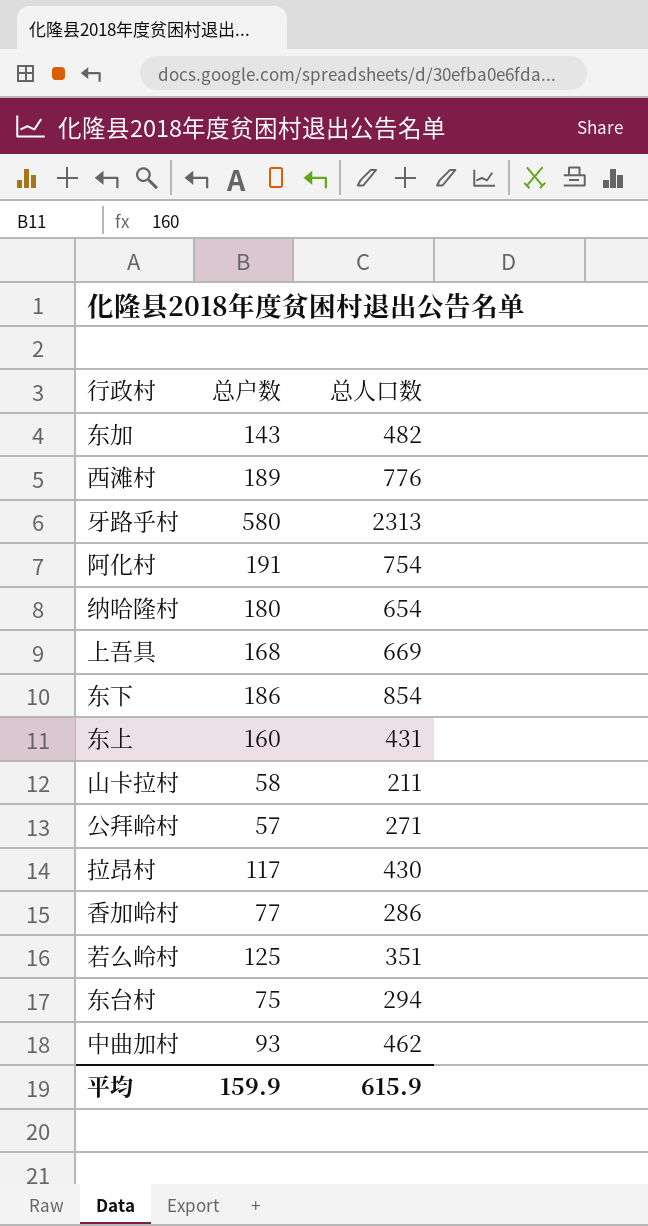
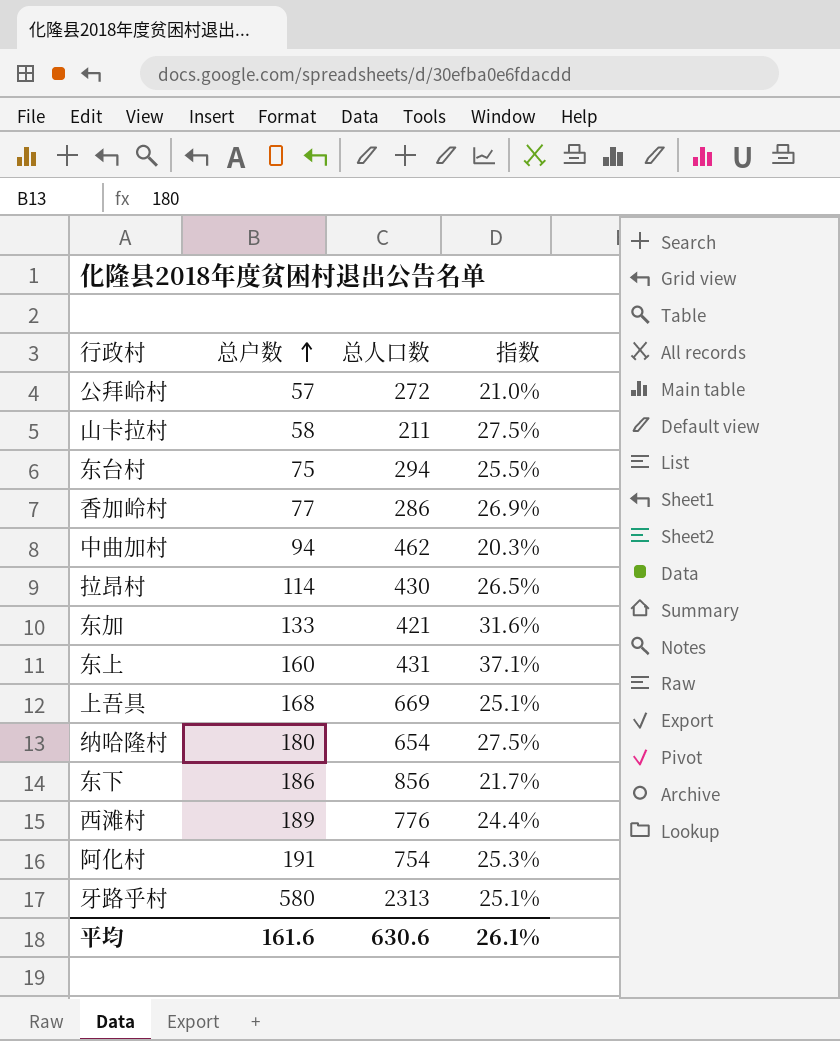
row order: none -> 总户数 ascending
column 指数 | formula: none -> [总户数] / [总人口数]
row 若么岭村: 125 | 351 -> none
公拜岭村 | 总人口数: 271 -> 272
中曲加村 | 总户数: 93 -> 94
拉昂村 | 总户数: 117 -> 114
东加 | 总户数: 143 -> 133
东加 | 总人口数: 482 -> 421
东下 | 总人口数: 854 -> 856
平均 | 总户数: 159.9 -> 161.6
平均 | 总人口数: 615.9 -> 630.6

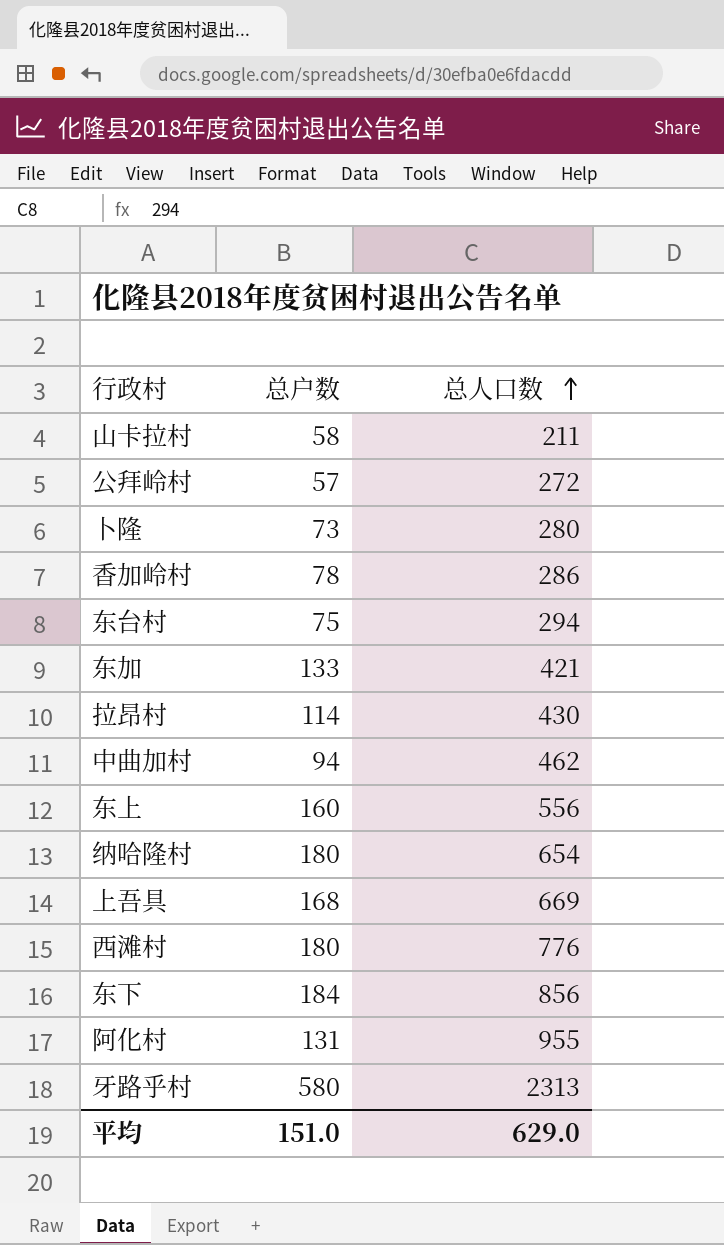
row order: 总户数 ascending -> 总人口数 ascending
column 指数 | formula: [总户数] / [总人口数] -> none
row 卜隆: none -> 73 | 280
香加岭村 | 总户数: 77 -> 78
东上 | 总人口数: 431 -> 556
西滩村 | 总户数: 189 -> 180
东下 | 总户数: 186 -> 184
阿化村 | 总户数: 191 -> 131
阿化村 | 总人口数: 754 -> 955
平均 | 总户数: 161.6 -> 151.0
平均 | 总人口数: 630.6 -> 629.0

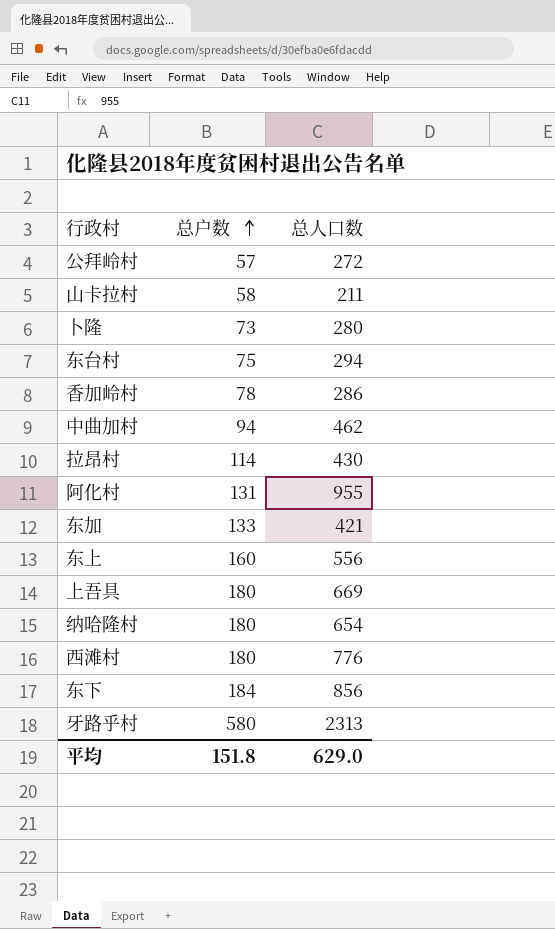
row order: 总人口数 ascending -> 总户数 ascending
上吾具 | 总户数: 168 -> 180
平均 | 总户数: 151.0 -> 151.8

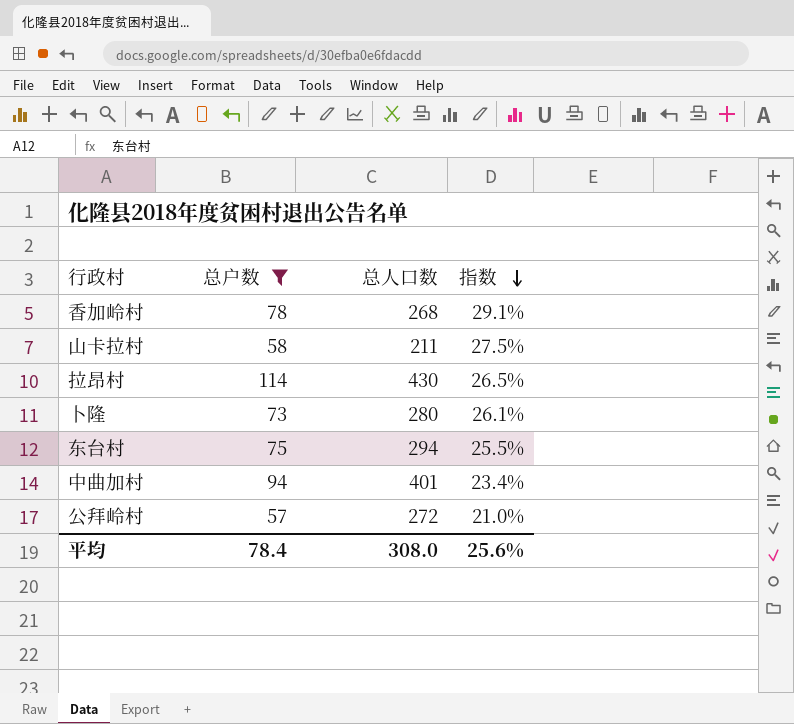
filter: none -> 总户数 <= 114
row order: 总户数 ascending -> 指数 descending
column 指数 | formula: none -> [总户数] / [总人口数]
香加岭村 | 总人口数: 286 -> 268
中曲加村 | 总人口数: 462 -> 401
平均 | 总户数: 151.8 -> 78.4
平均 | 总人口数: 629.0 -> 308.0

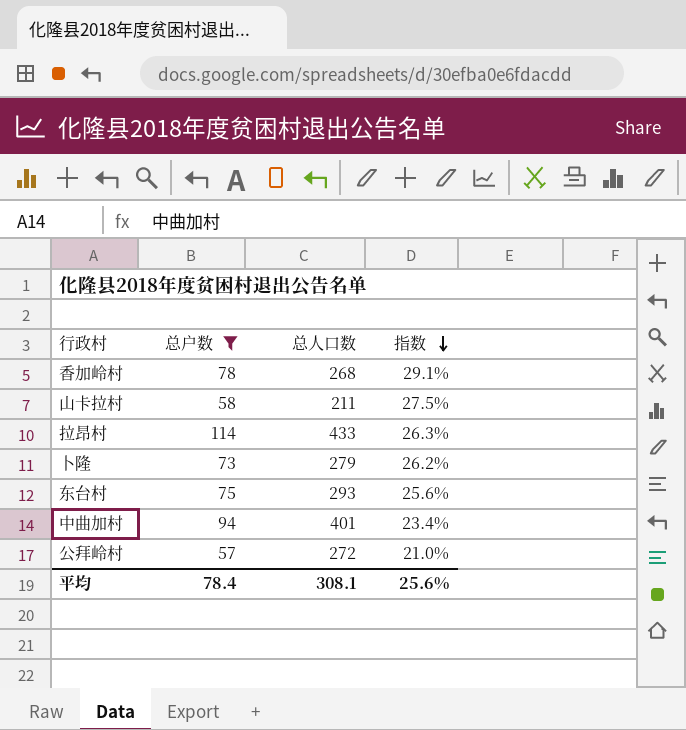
拉昂村 | 总人口数: 430 -> 433
拉昂村 | 指数: 26.5% -> 26.3%
卜隆 | 总人口数: 280 -> 279
卜隆 | 指数: 26.1% -> 26.2%
东台村 | 总人口数: 294 -> 293
东台村 | 指数: 25.5% -> 25.6%
平均 | 总人口数: 308.0 -> 308.1

